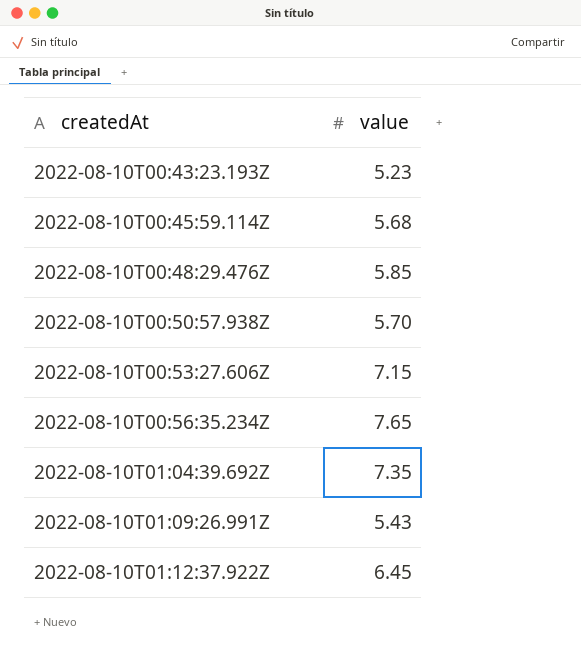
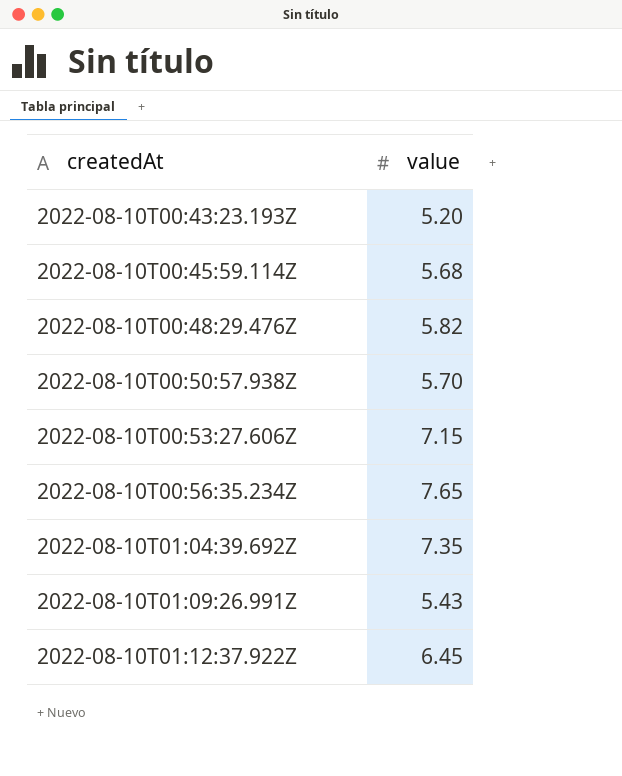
2022-08-10T00:43:23.193Z | value: 5.23 -> 5.20
2022-08-10T00:48:29.476Z | value: 5.85 -> 5.82

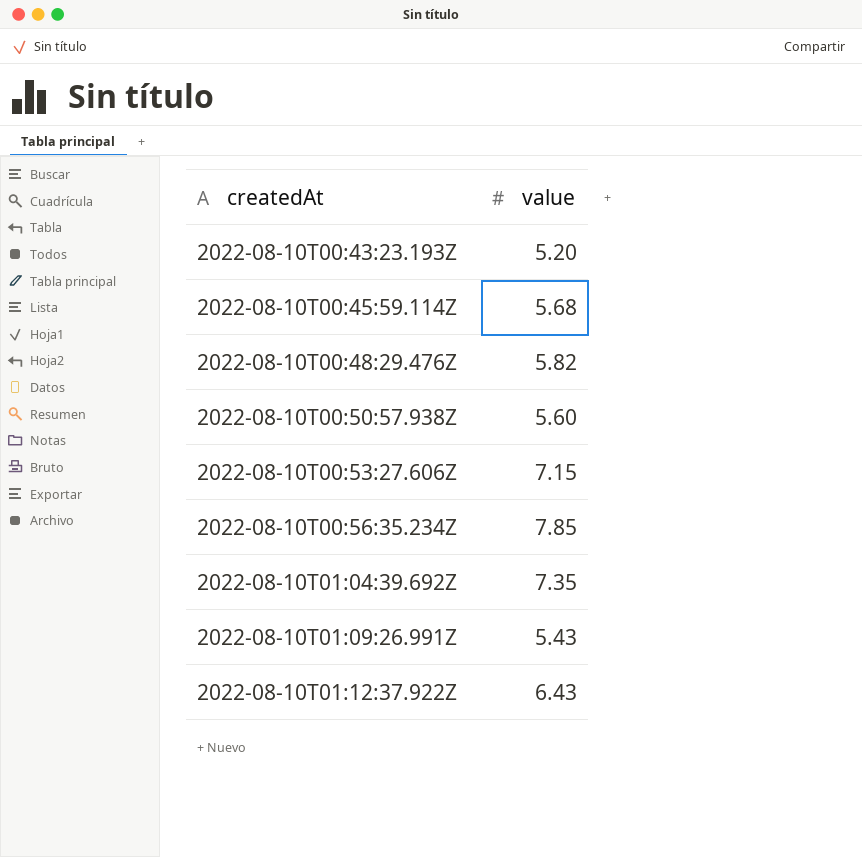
2022-08-10T00:50:57.938Z | value: 5.70 -> 5.60
2022-08-10T00:56:35.234Z | value: 7.65 -> 7.85
2022-08-10T01:12:37.922Z | value: 6.45 -> 6.43

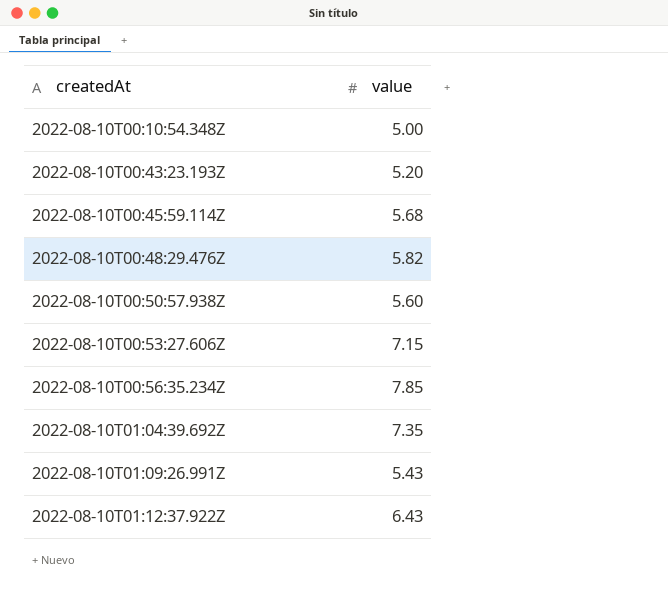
row 2022-08-10T00:10:54.348Z: none -> 5.00

